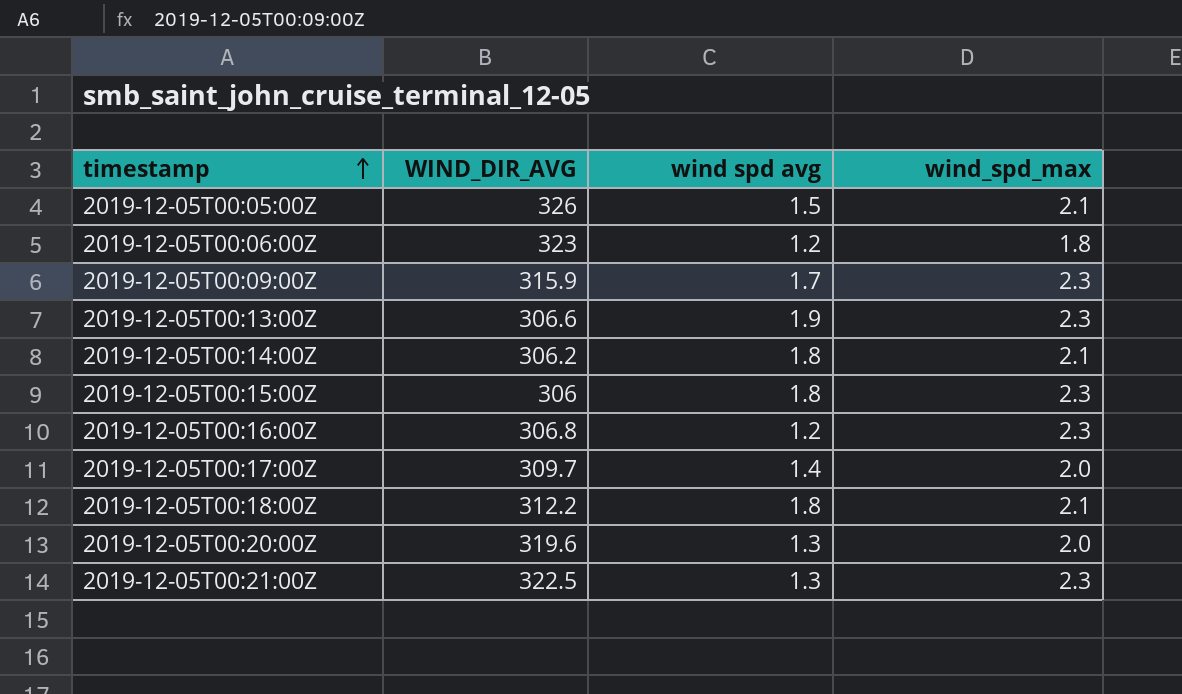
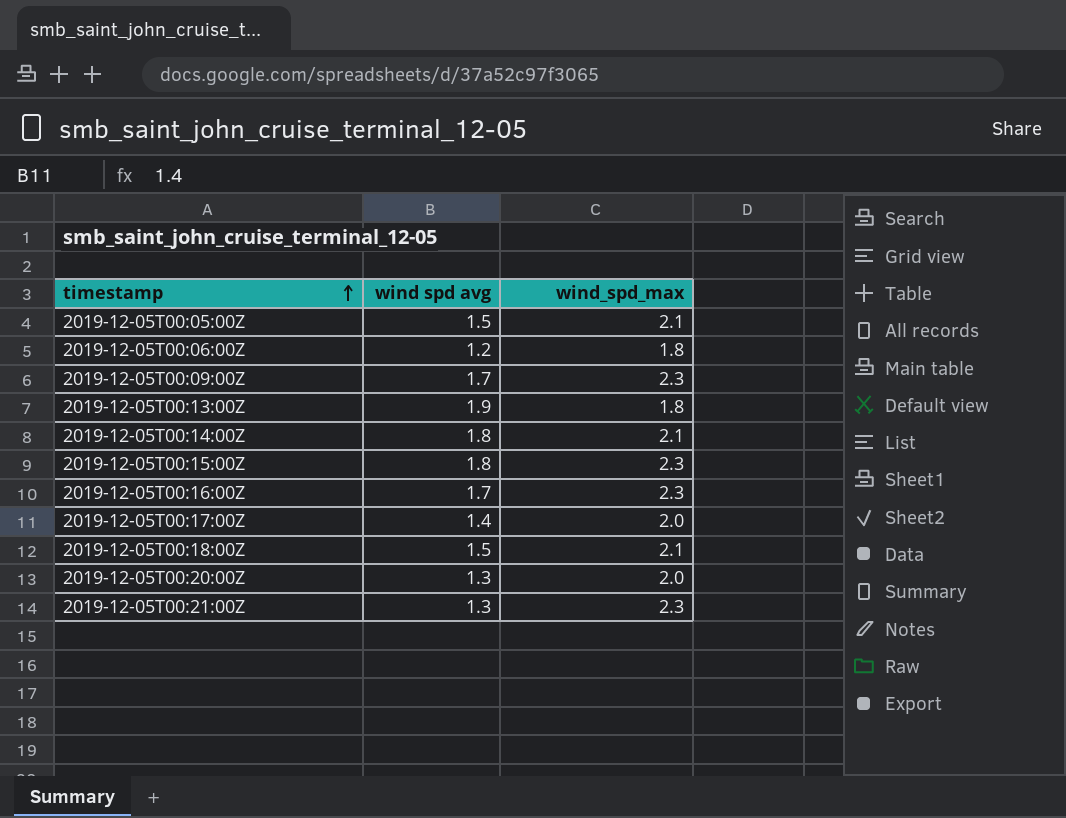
column WIND_DIR_AVG | position: 2 -> none
2019-12-05T00:13:00Z | wind_spd_max: 2.3 -> 1.8
2019-12-05T00:16:00Z | wind spd avg: 1.2 -> 1.7
2019-12-05T00:18:00Z | wind spd avg: 1.8 -> 1.5

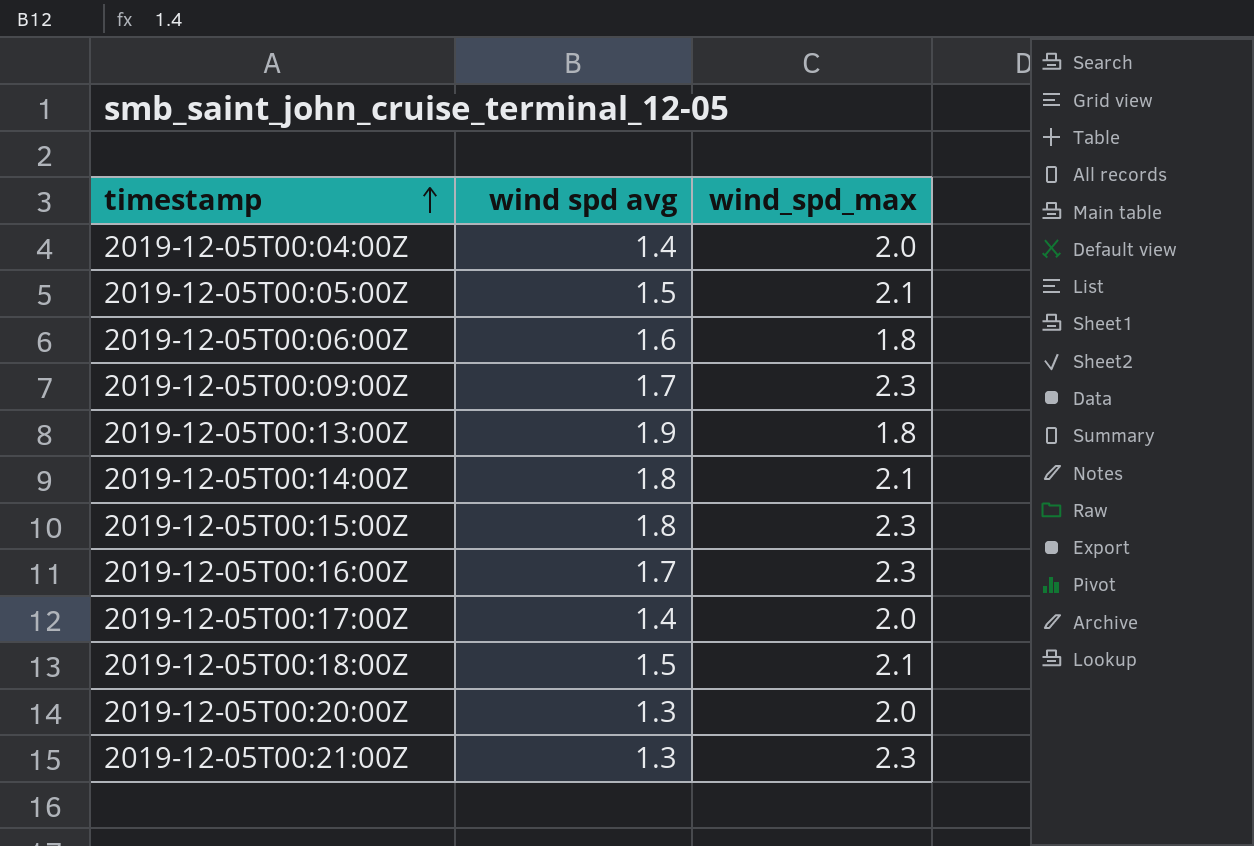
row 2019-12-05T00:04:00Z: none -> 1.4 | 2.0
2019-12-05T00:06:00Z | wind spd avg: 1.2 -> 1.6

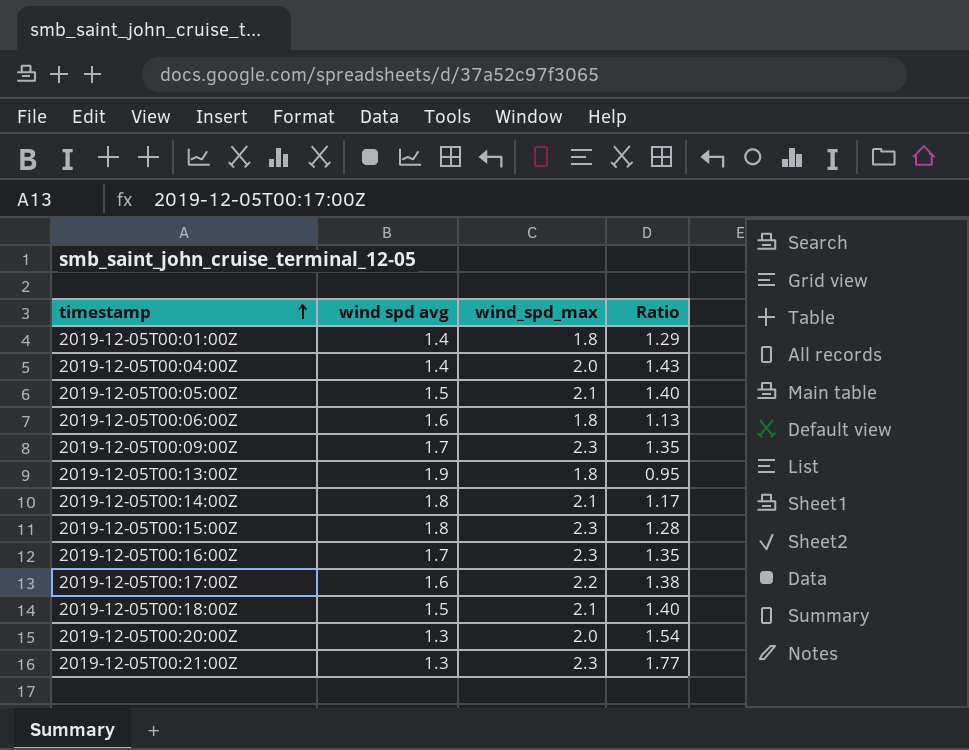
column Ratio | formula: none -> [wind_spd_max] / [wind spd avg]
row 2019-12-05T00:01:00Z: none -> 1.4 | 1.8 | 1.29
2019-12-05T00:17:00Z | wind spd avg: 1.4 -> 1.6
2019-12-05T00:17:00Z | wind_spd_max: 2.0 -> 2.2

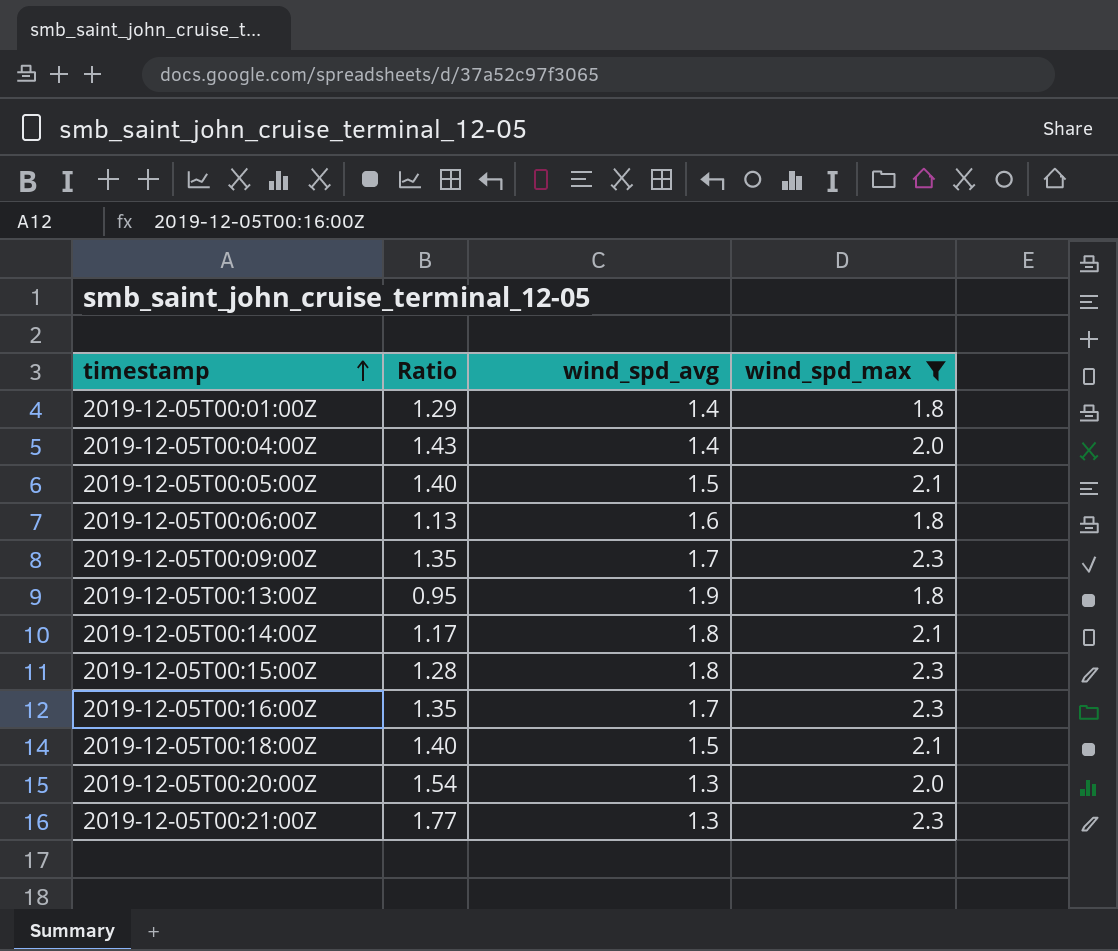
filter: none -> wind_spd_max != 2.2
column Ratio | position: 4 -> 2
column name: wind spd avg -> wind_spd_avg

